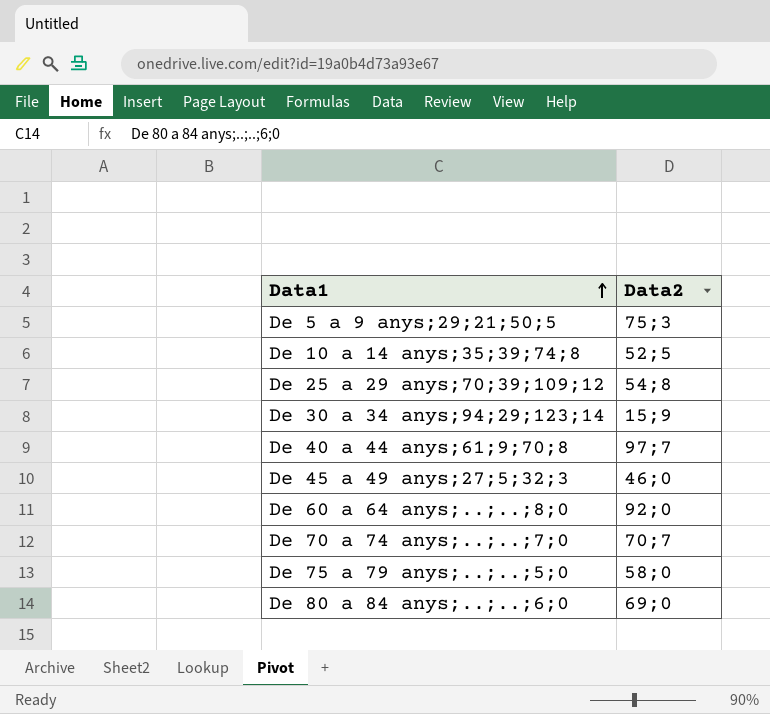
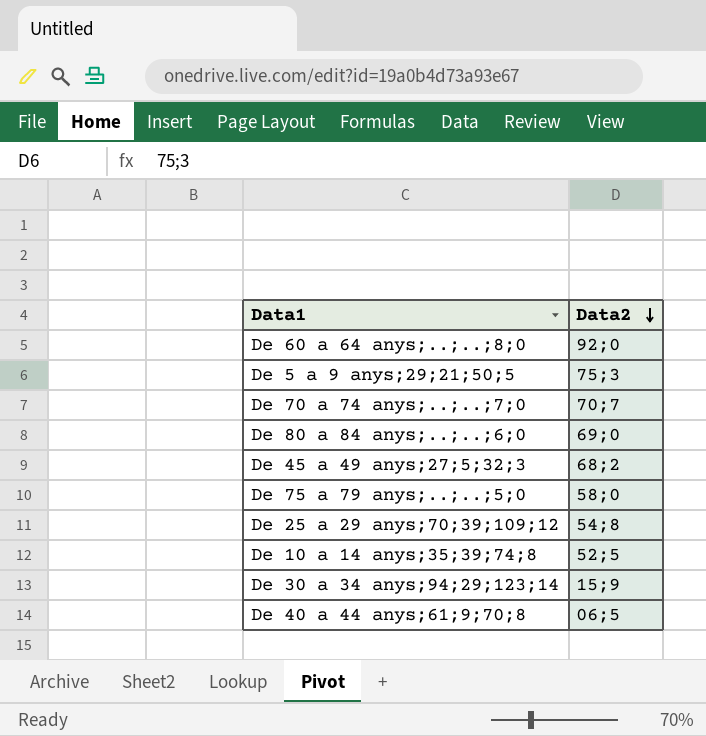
row order: Data1 ascending -> Data2 descending
De 45 a 49 anys;27;5;32;3 | Data2: 46;0 -> 68;2
De 40 a 44 anys;61;9;70;8 | Data2: 97;7 -> 06;5

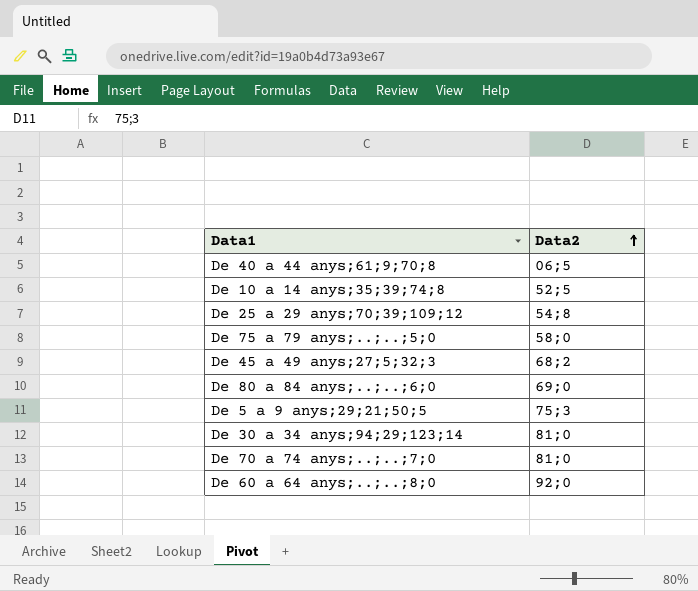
row order: Data2 descending -> Data2 ascending
De 30 a 34 anys;94;29;123;14 | Data2: 15;9 -> 81;0
De 70 a 74 anys;..;..;7;0 | Data2: 70;7 -> 81;0

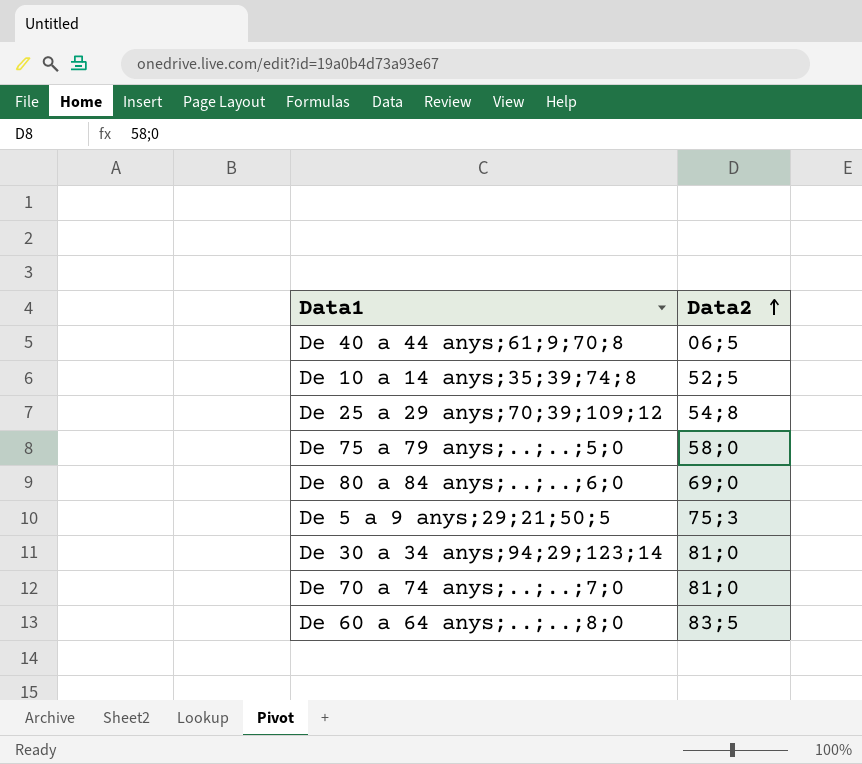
row De 45 a 49 anys;27;5;32;3: 68;2 -> none
De 60 a 64 anys;..;..;8;0 | Data2: 92;0 -> 83;5

